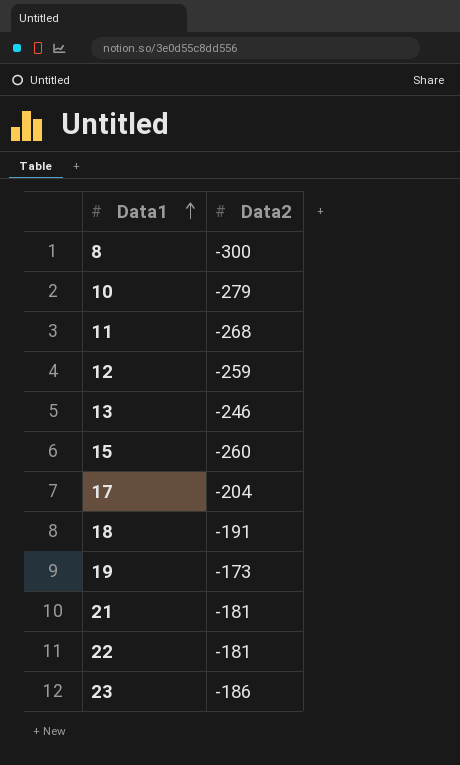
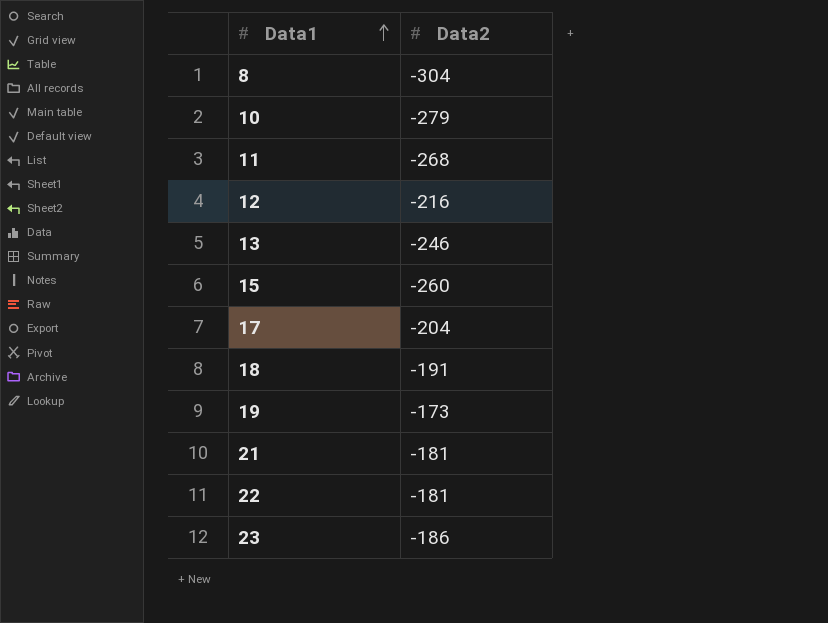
8 | Data2: -300 -> -304
12 | Data2: -259 -> -216

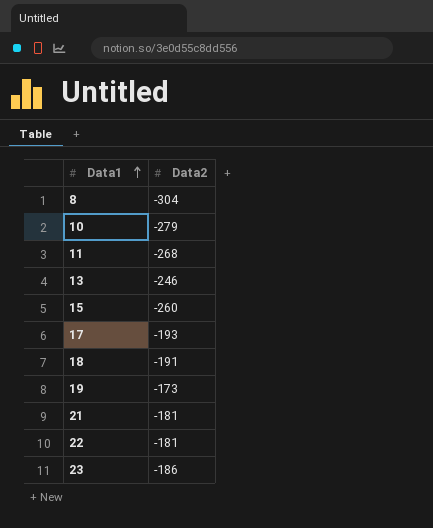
row 12: -216 -> none
17 | Data2: -204 -> -193

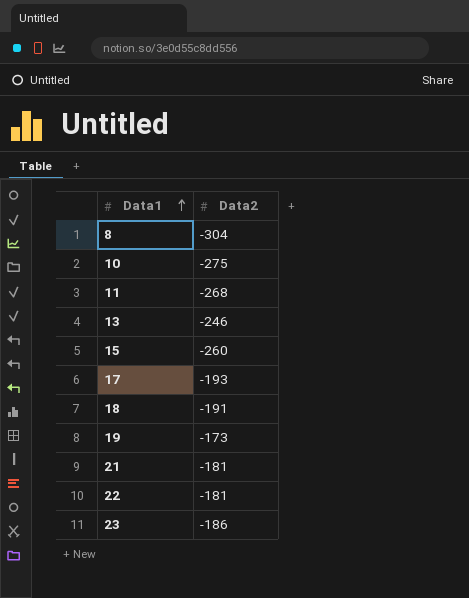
10 | Data2: -279 -> -275

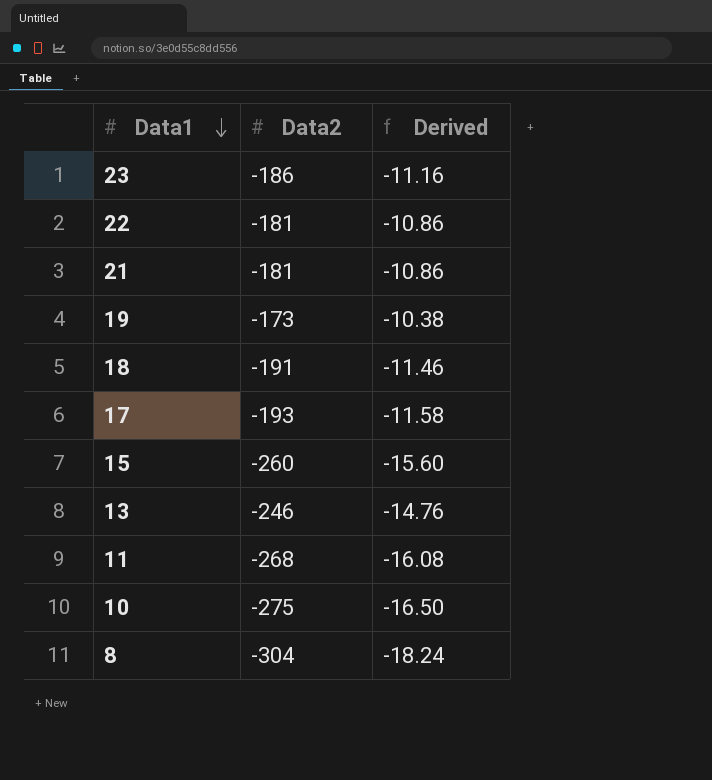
row order: Data1 ascending -> Data1 descending
column Derived | formula: none -> [Data2] * 0.06

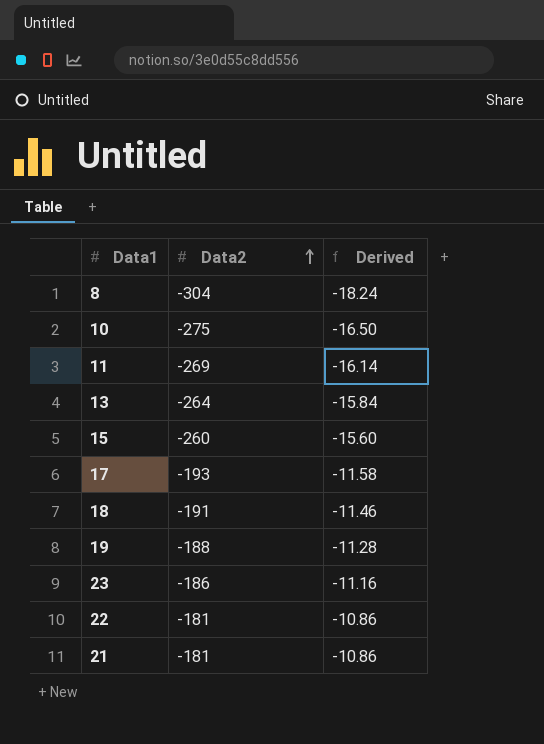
row order: Data1 descending -> Data2 ascending
11 | Data2: -268 -> -269
11 | Derived: -16.08 -> -16.14
13 | Data2: -246 -> -264
13 | Derived: -14.76 -> -15.84
19 | Data2: -173 -> -188
19 | Derived: -10.38 -> -11.28

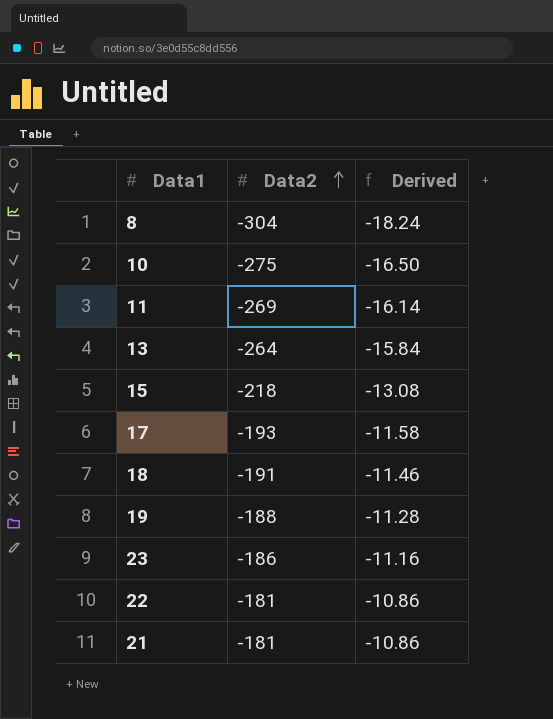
15 | Data2: -260 -> -218
15 | Derived: -15.60 -> -13.08

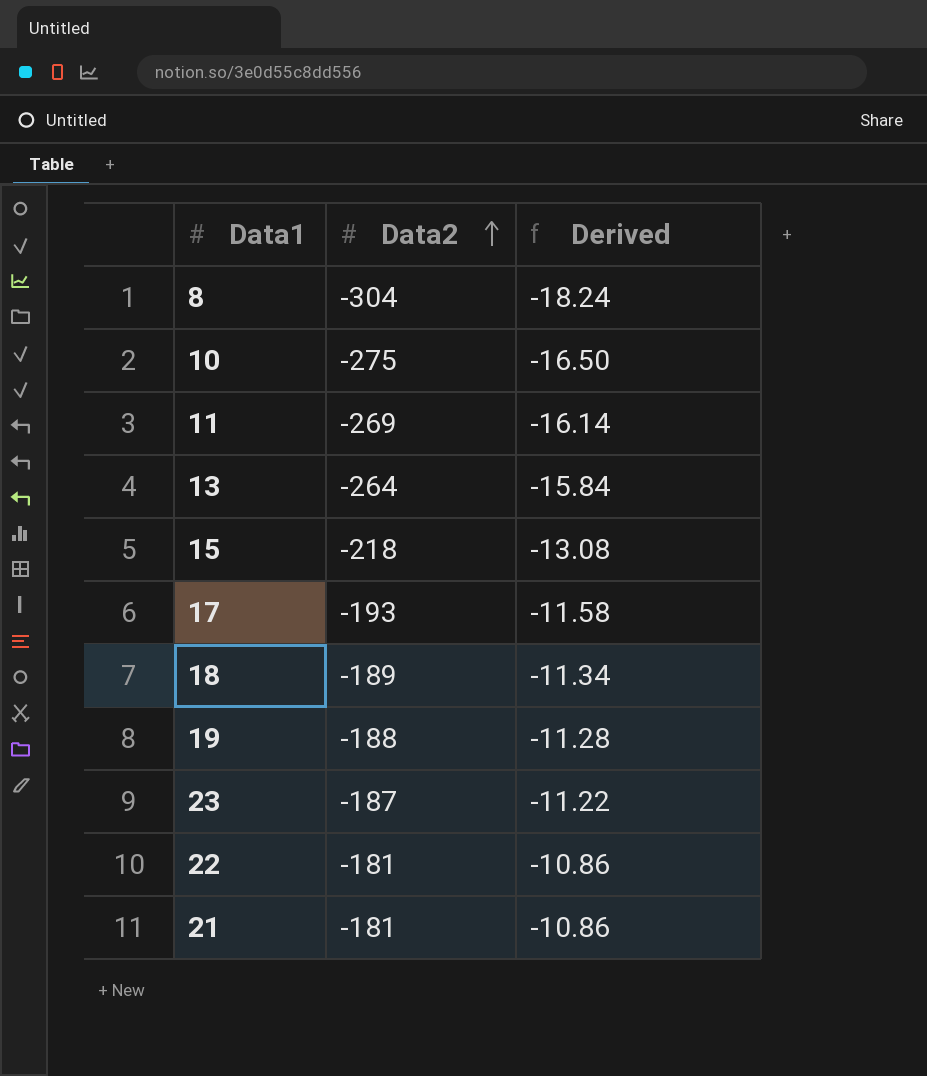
18 | Data2: -191 -> -189
18 | Derived: -11.46 -> -11.34
23 | Data2: -186 -> -187
23 | Derived: -11.16 -> -11.22

